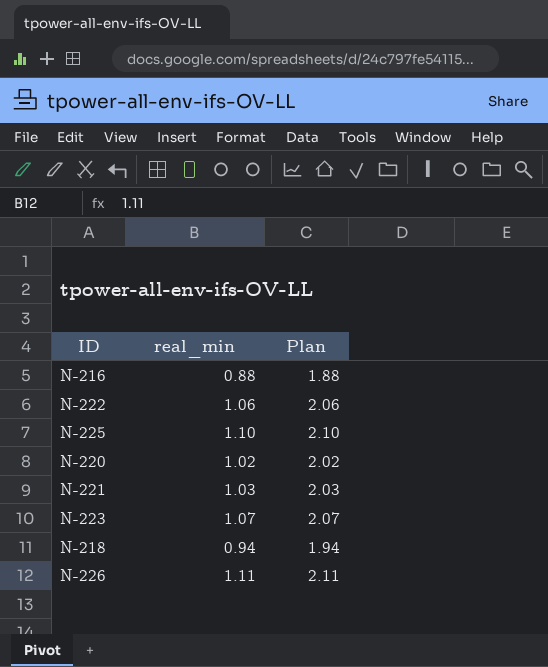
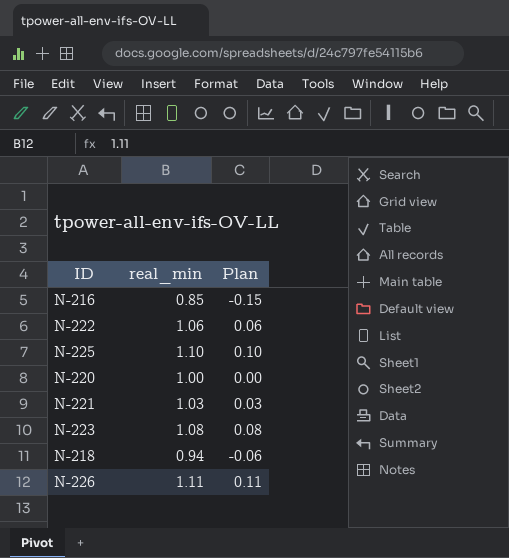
column Plan | formula: [real_min] + 1 -> [real_min] - 1
N-216 | real_min: 0.88 -> 0.85
N-220 | real_min: 1.02 -> 1.00
N-223 | real_min: 1.07 -> 1.08

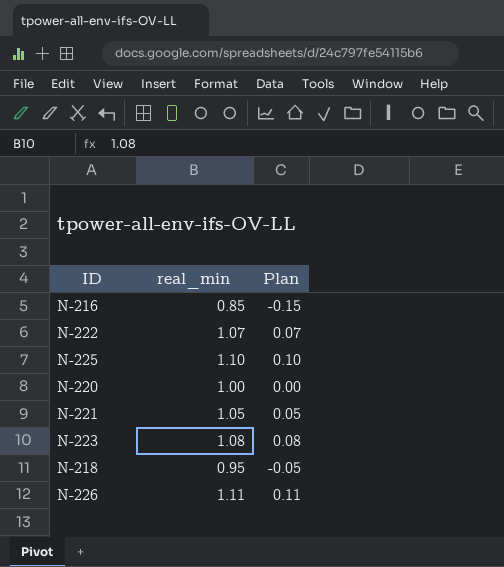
N-222 | real_min: 1.06 -> 1.07
N-222 | Plan: 0.06 -> 0.07
N-221 | real_min: 1.03 -> 1.05
N-221 | Plan: 0.03 -> 0.05
N-218 | real_min: 0.94 -> 0.95
N-218 | Plan: -0.06 -> -0.05

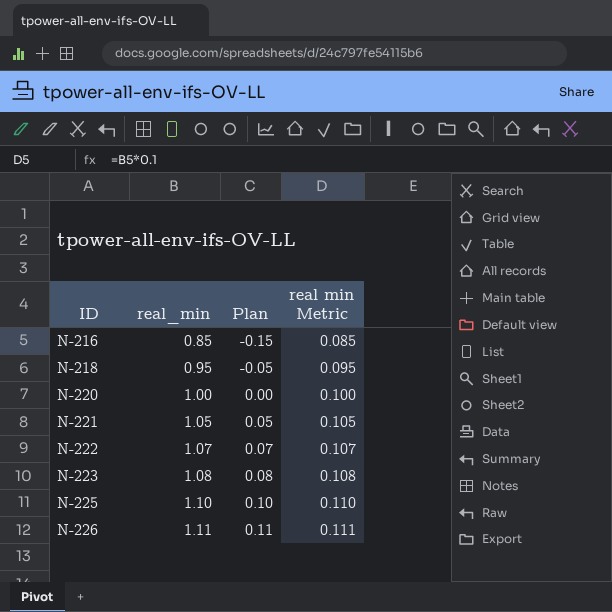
row order: none -> ID ascending
column real min Metric | formula: none -> [real_min] * 0.1

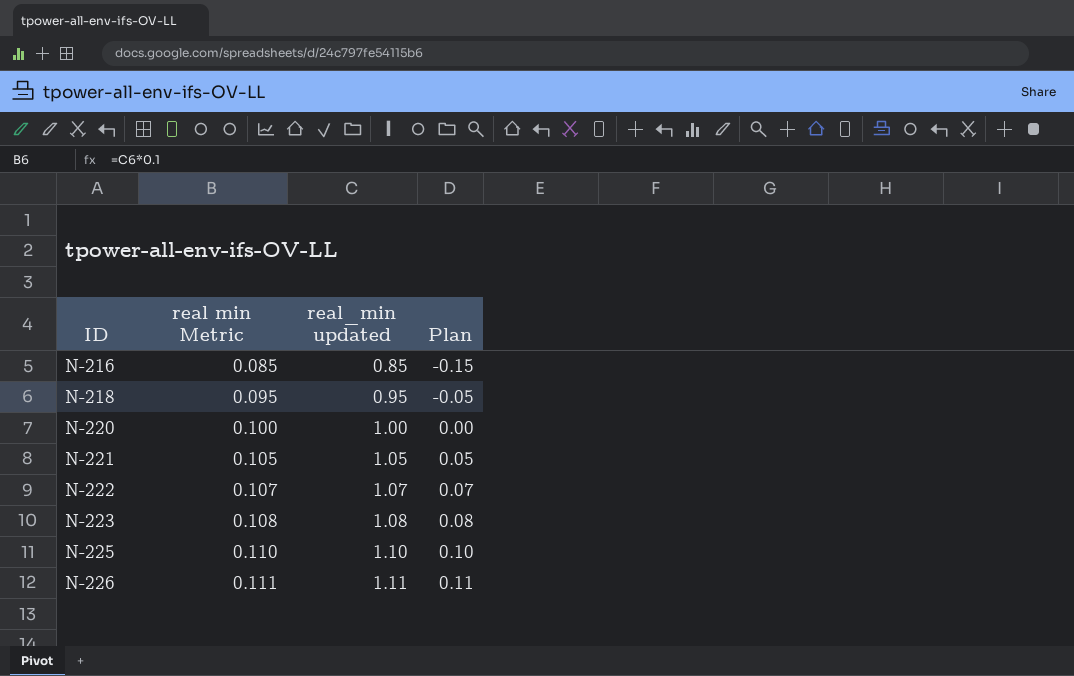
column real min Metric | position: 4 -> 2
column name: real_min -> real_min updated

